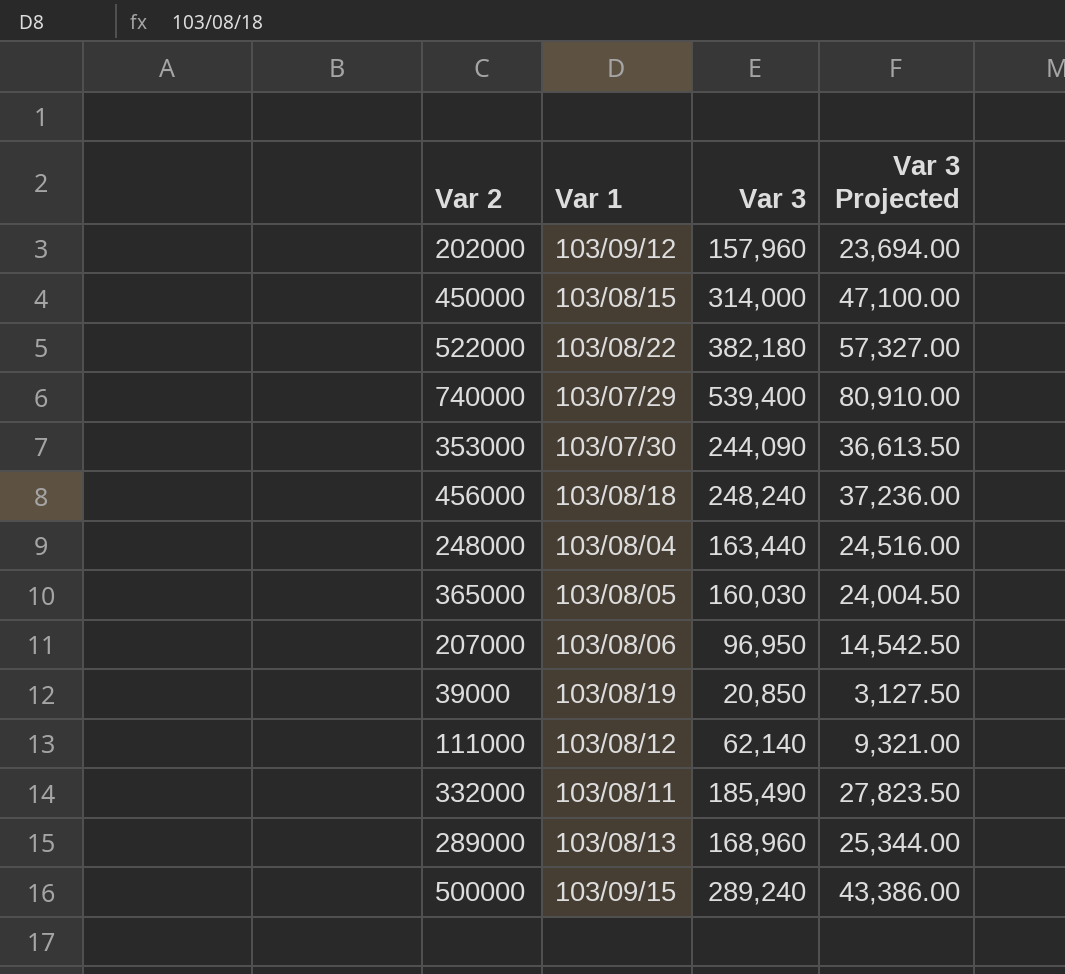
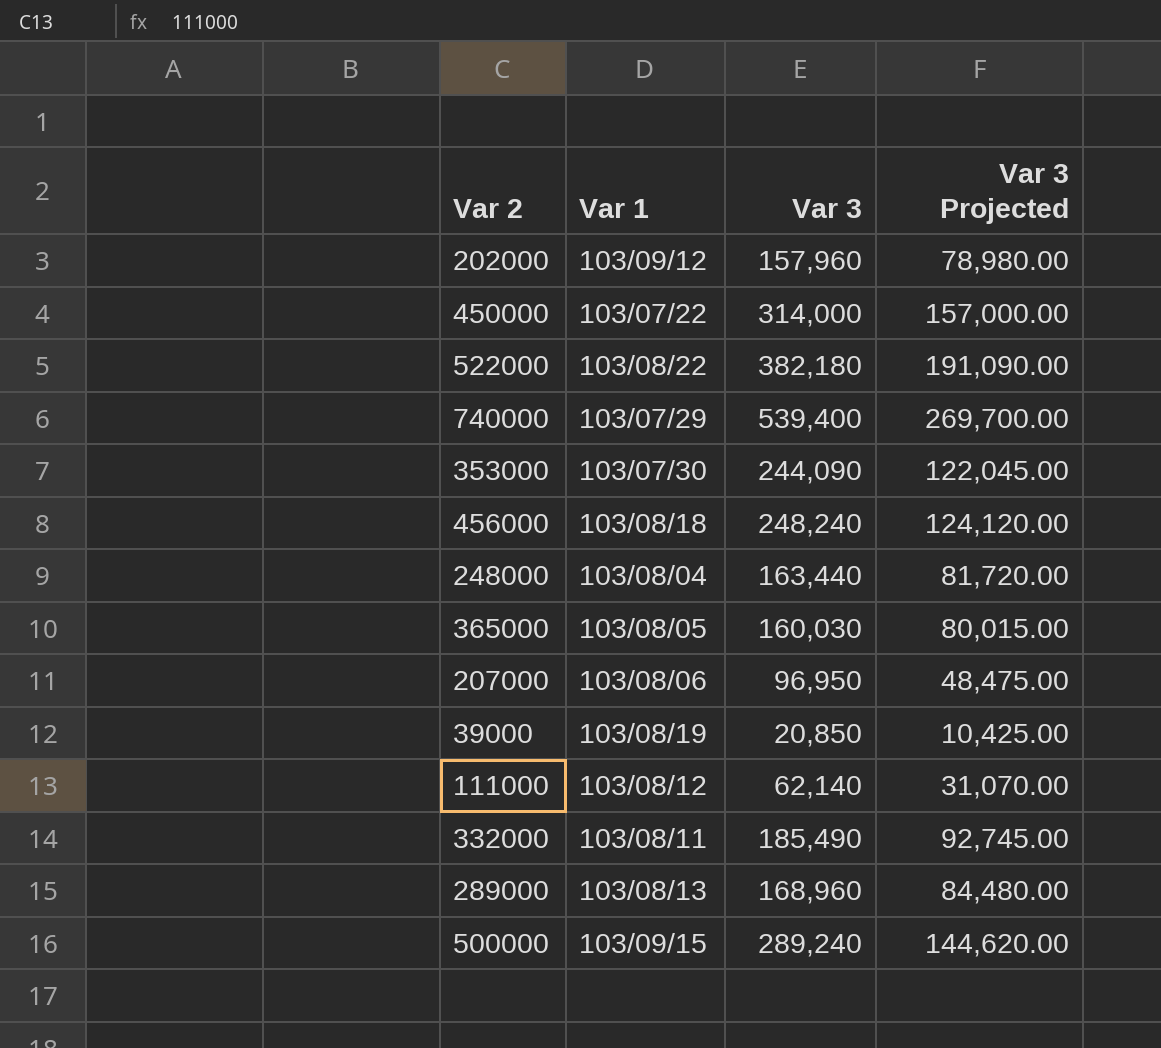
column Var 3 Projected | formula: [Var 3] * 0.15 -> [Var 3] * 0.5
450000 | Var 1: 103/08/15 -> 103/07/22

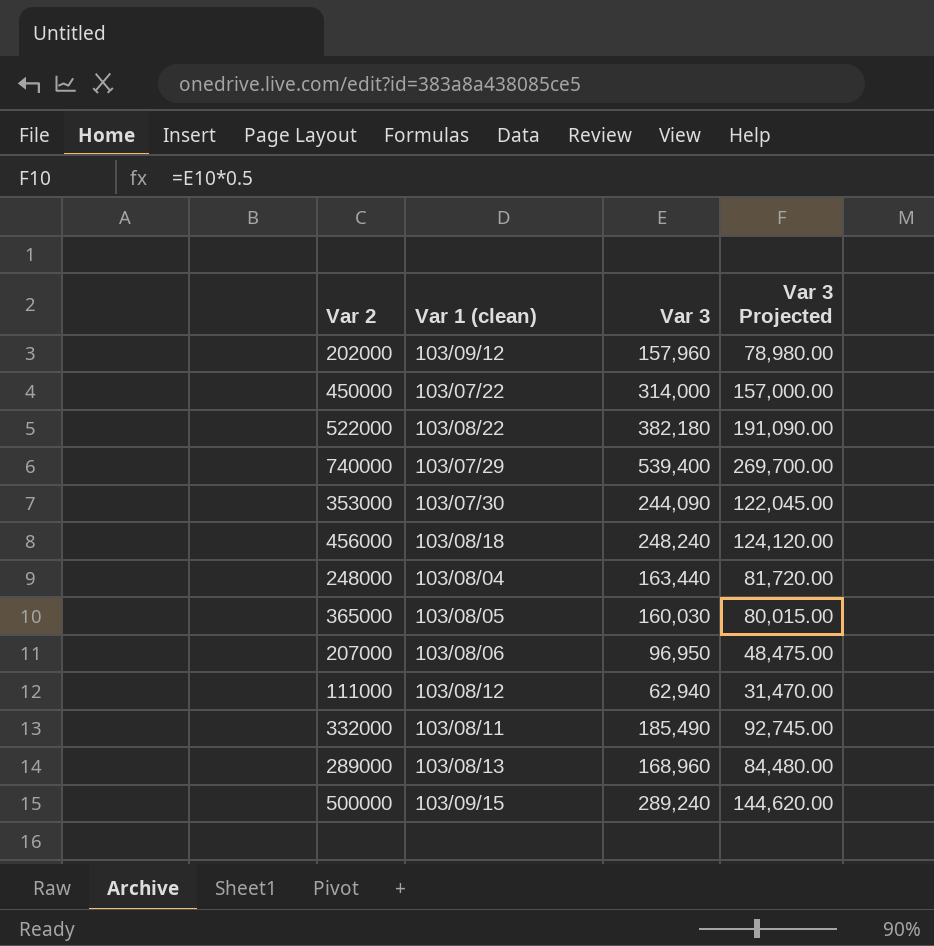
column name: Var 1 -> Var 1 (clean)
row 39000: 103/08/19 | 20,850 | 10,425.00 -> none
111000 | Var 3: 62,140 -> 62,940
111000 | Var 3 Projected: 31,070.00 -> 31,470.00

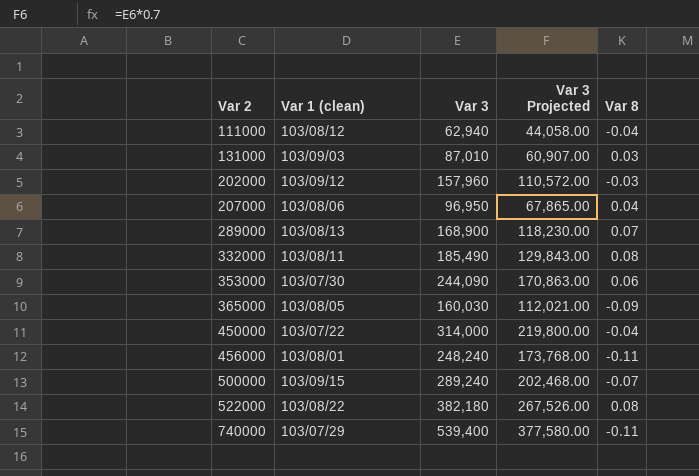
row order: none -> Var 2 ascending
column Var 3 Projected | formula: [Var 3] * 0.5 -> [Var 3] * 0.7
column Var 8 | position: none -> 5
row 248000: 103/08/04 | 163,440 | 81,720.00 -> none
row 131000: none -> 103/09/03 | 87,010 | 60,907.00 | 0.03
289000 | Var 3: 168,960 -> 168,900
456000 | Var 1 (clean): 103/08/18 -> 103/08/01

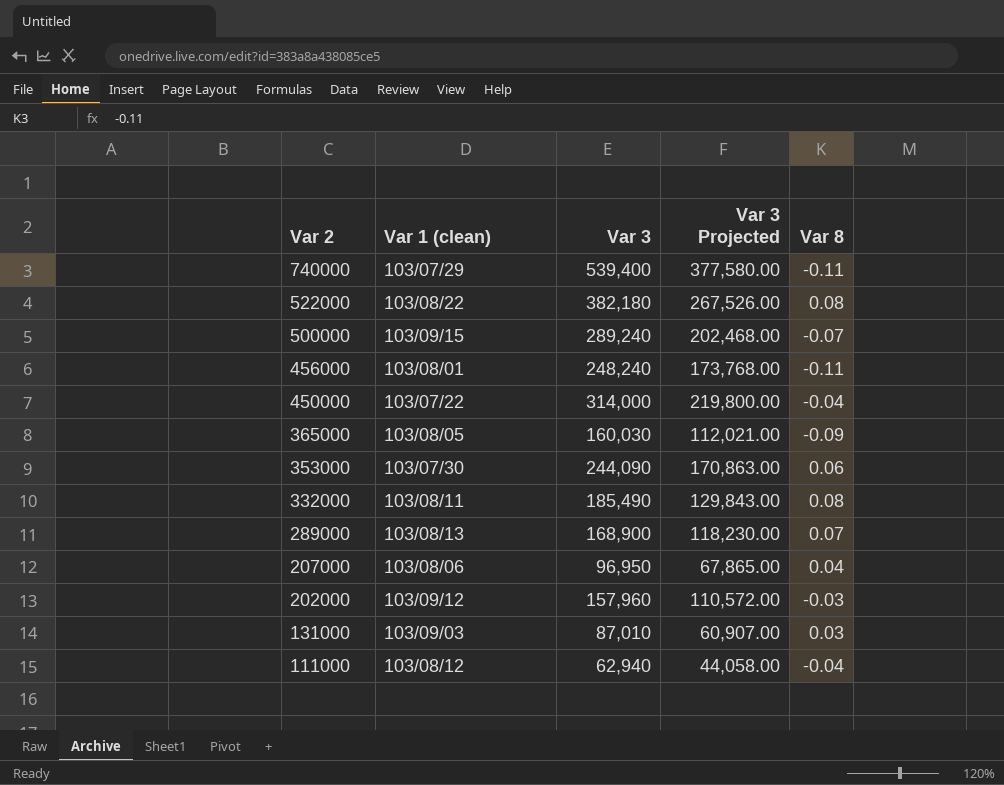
row order: Var 2 ascending -> Var 2 descending

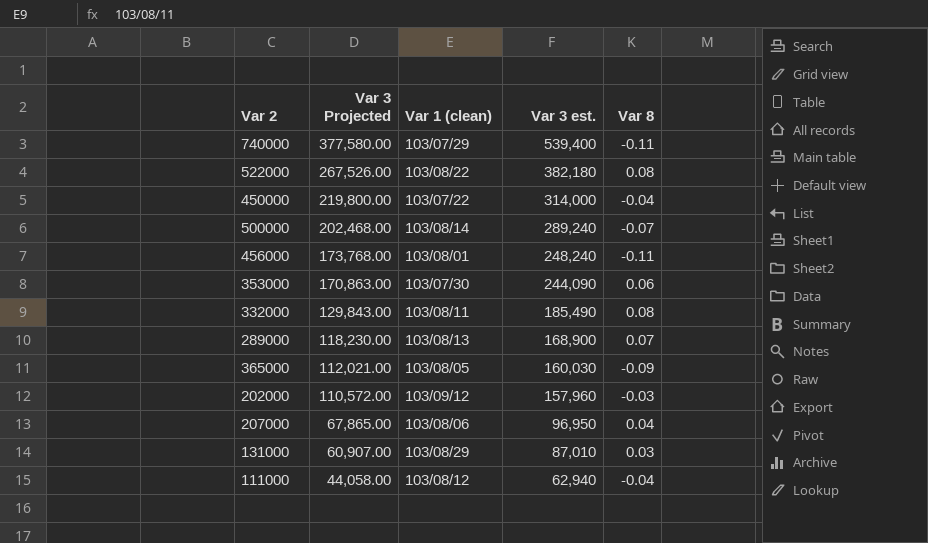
row order: Var 2 descending -> Var 3 Projected descending
column Var 3 Projected | position: 4 -> 2
column name: Var 3 -> Var 3 est.
500000 | Var 1 (clean): 103/09/15 -> 103/08/14
131000 | Var 1 (clean): 103/09/03 -> 103/08/29

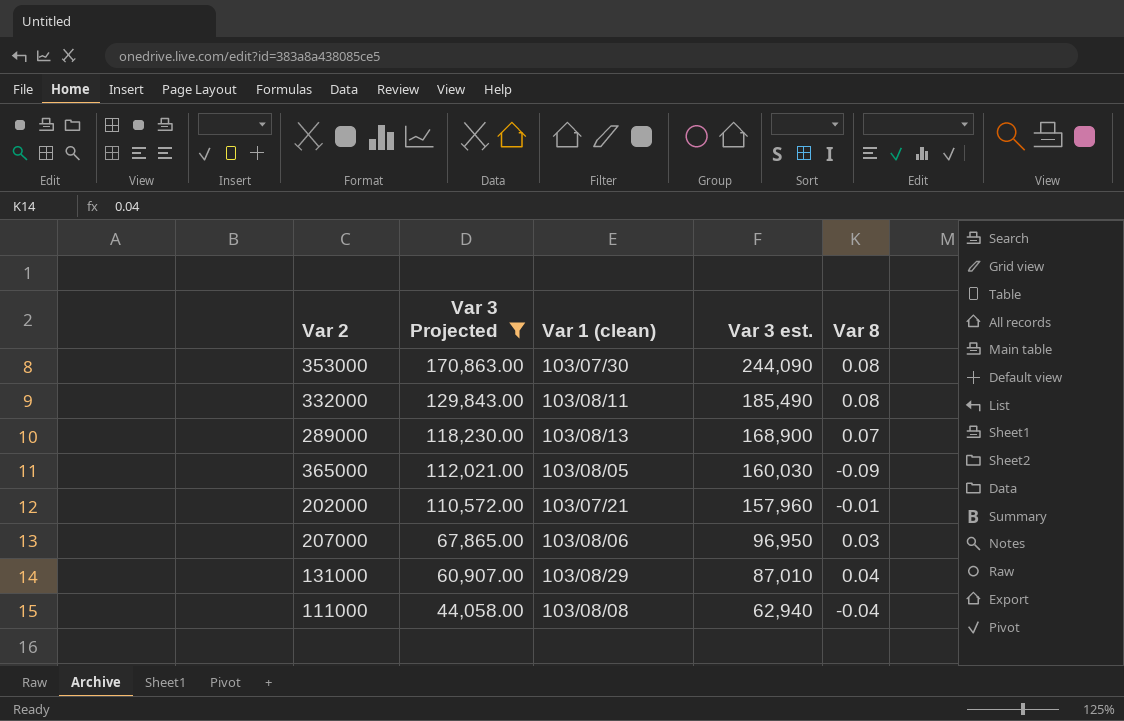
filter: none -> Var 3 Projected <= 170,863.00
353000 | Var 8: 0.06 -> 0.08
202000 | Var 1 (clean): 103/09/12 -> 103/07/21
202000 | Var 8: -0.03 -> -0.01
207000 | Var 8: 0.04 -> 0.03
131000 | Var 8: 0.03 -> 0.04
111000 | Var 1 (clean): 103/08/12 -> 103/08/08

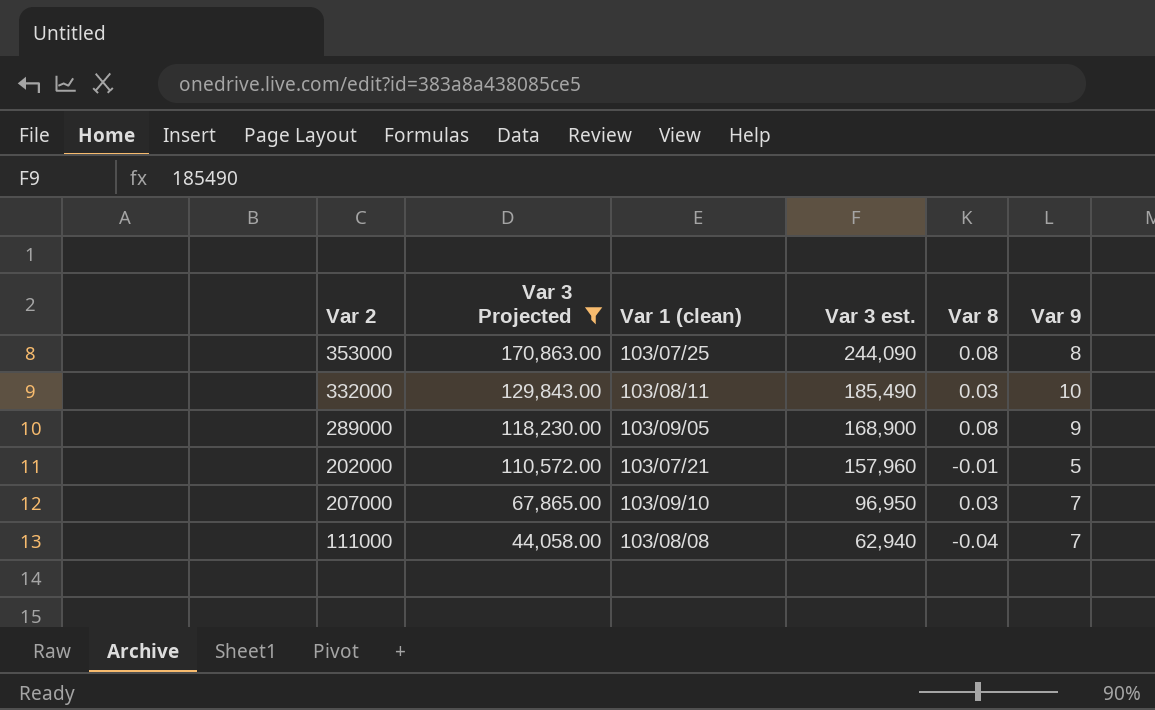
column Var 9 | position: none -> 6
row 365000: 112,021.00 | 103/08/05 | 160,030 | -0.09 -> none
row 131000: 60,907.00 | 103/08/29 | 87,010 | 0.04 -> none
353000 | Var 1 (clean): 103/07/30 -> 103/07/25
332000 | Var 8: 0.08 -> 0.03
289000 | Var 1 (clean): 103/08/13 -> 103/09/05
289000 | Var 8: 0.07 -> 0.08
207000 | Var 1 (clean): 103/08/06 -> 103/09/10

